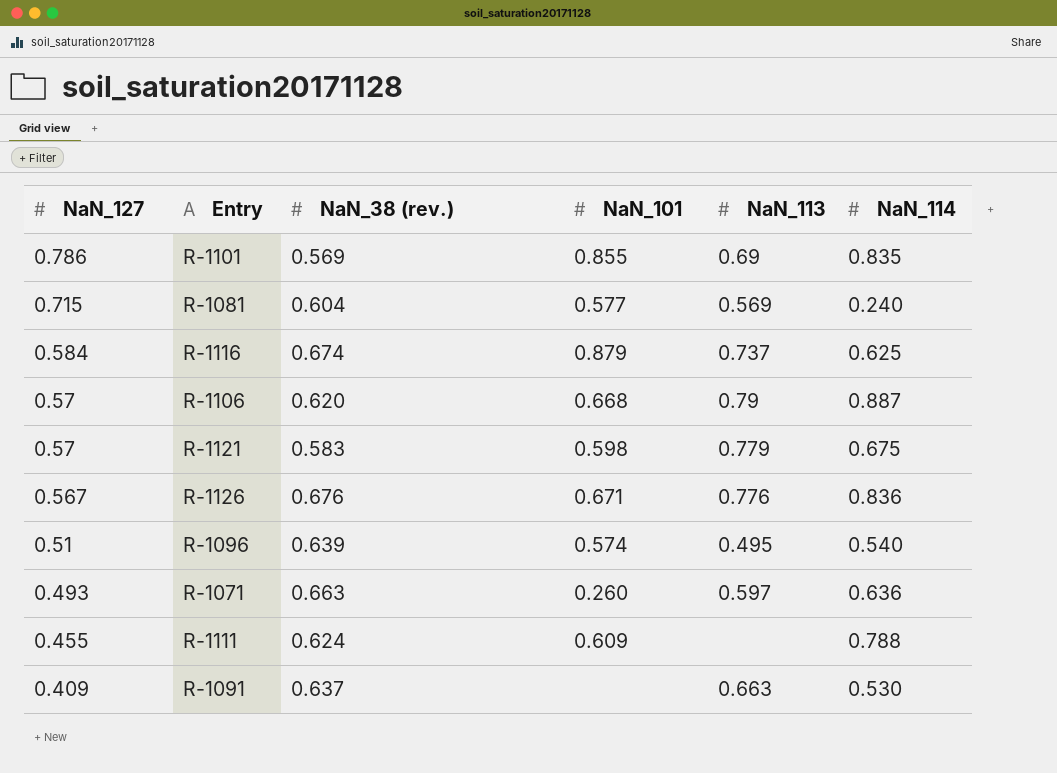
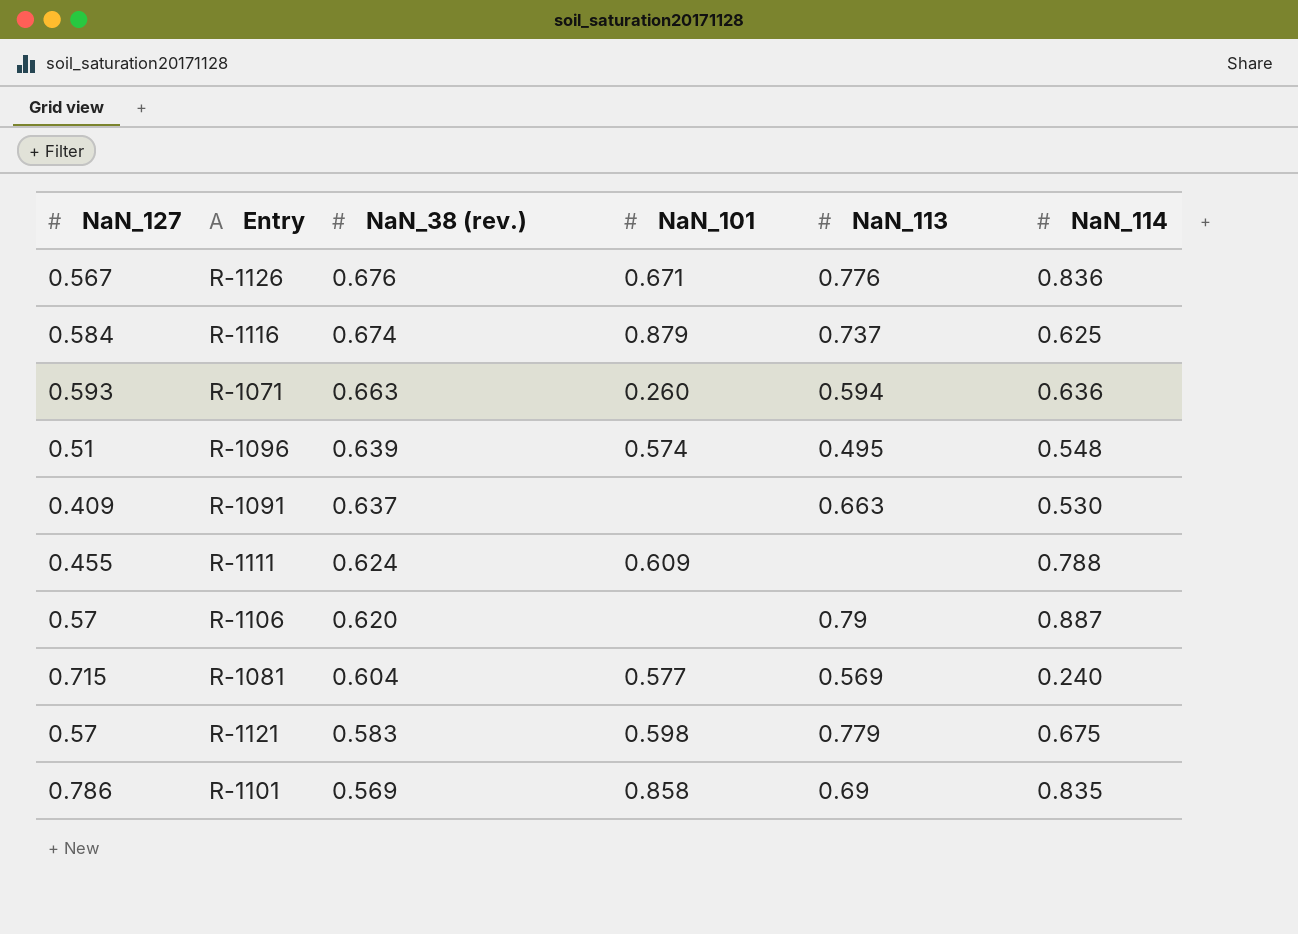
row order: NaN_127 descending -> NaN_38 (rev.) descending
R-1071 | NaN_127: 0.493 -> 0.593
R-1071 | NaN_113: 0.597 -> 0.594
R-1096 | NaN_114: 0.540 -> 0.548
R-1106 | NaN_101: 0.668 -> none
R-1101 | NaN_101: 0.855 -> 0.858

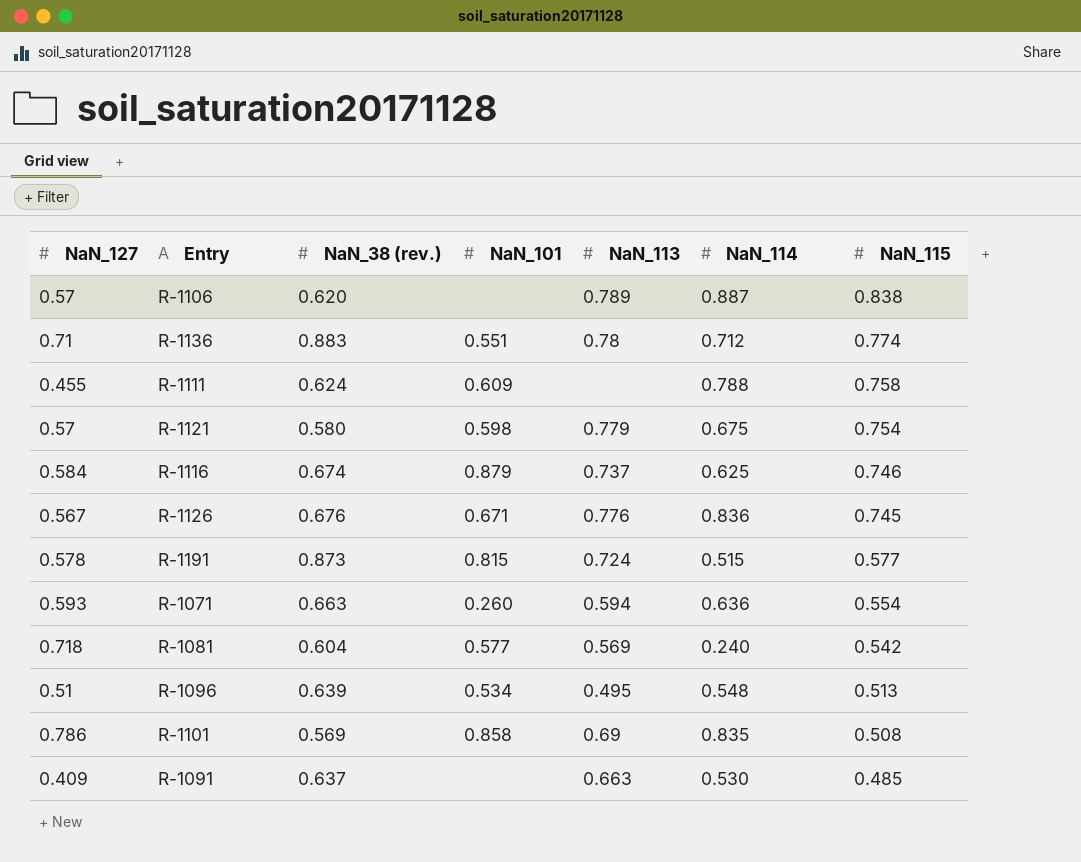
row order: NaN_38 (rev.) descending -> NaN_115 descending
column NaN_115 | position: none -> 7
R-1106 | NaN_113: 0.79 -> 0.789
row R-1136: none -> 0.71 | 0.883 | 0.551 | 0.78 | 0.712 | 0.774
R-1121 | NaN_38 (rev.): 0.583 -> 0.580
row R-1191: none -> 0.578 | 0.873 | 0.815 | 0.724 | 0.515 | 0.577
R-1081 | NaN_127: 0.715 -> 0.718
R-1096 | NaN_101: 0.574 -> 0.534

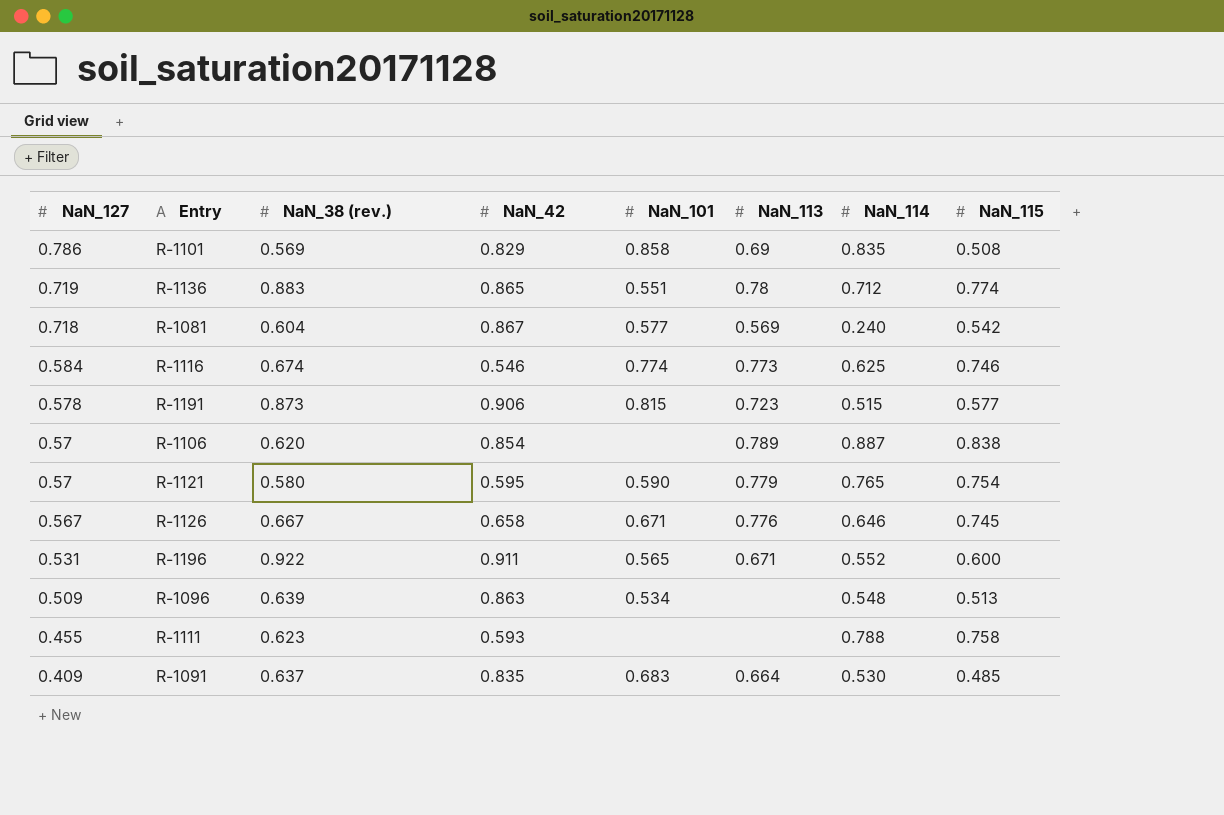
row order: NaN_115 descending -> NaN_127 descending
column NaN_42 | position: none -> 4
row R-1071: 0.593 | 0.663 | 0.260 | 0.594 | 0.636 | 0.554 -> none
R-1136 | NaN_127: 0.71 -> 0.719
R-1116 | NaN_101: 0.879 -> 0.774
R-1116 | NaN_113: 0.737 -> 0.773
R-1191 | NaN_113: 0.724 -> 0.723
R-1121 | NaN_101: 0.598 -> 0.590
R-1121 | NaN_114: 0.675 -> 0.765
R-1126 | NaN_38 (rev.): 0.676 -> 0.667
R-1126 | NaN_114: 0.836 -> 0.646
row R-1196: none -> 0.531 | 0.922 | 0.911 | 0.565 | 0.671 | 0.552 | 0.600
R-1096 | NaN_127: 0.51 -> 0.509
R-1096 | NaN_113: 0.495 -> none
R-1111 | NaN_38 (rev.): 0.624 -> 0.623
R-1111 | NaN_101: 0.609 -> none
R-1091 | NaN_101: none -> 0.683
R-1091 | NaN_113: 0.663 -> 0.664

